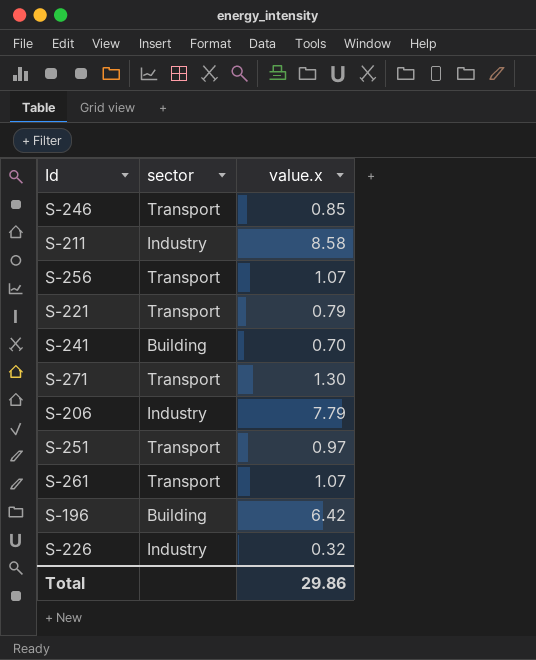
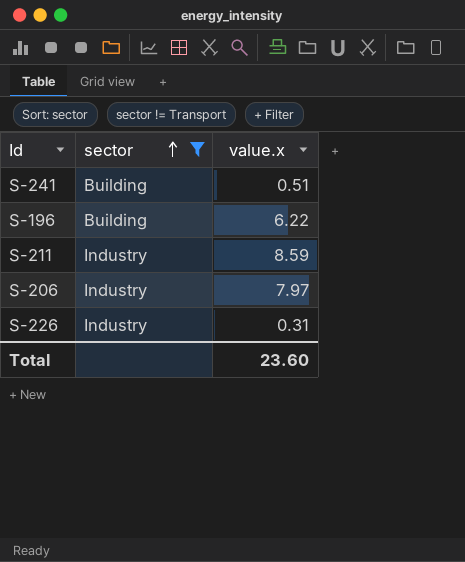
filter: none -> sector != Transport
row order: none -> sector ascending
S-241 | value.x: 0.70 -> 0.51
S-196 | value.x: 6.42 -> 6.22
S-211 | value.x: 8.58 -> 8.59
S-206 | value.x: 7.79 -> 7.97
S-226 | value.x: 0.32 -> 0.31
Total | value.x: 29.86 -> 23.60

